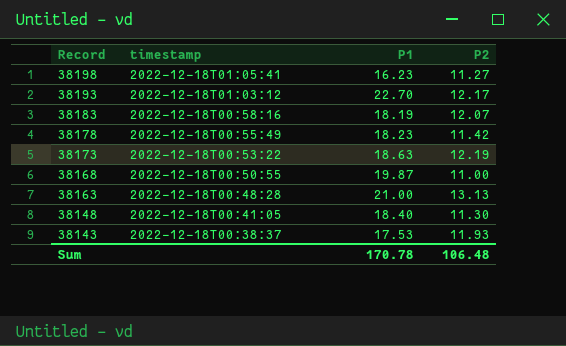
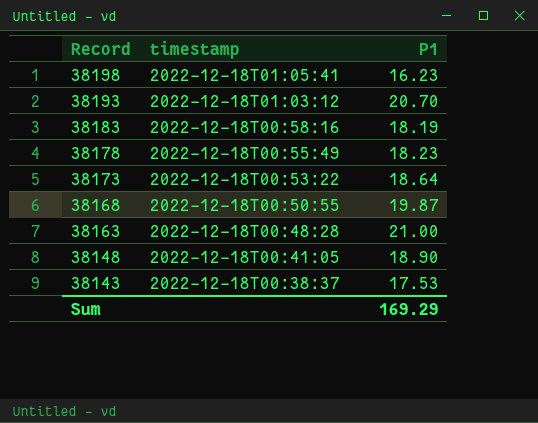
column P2 | position: 4 -> none
38193 | P1: 22.70 -> 20.70
38173 | P1: 18.63 -> 18.64
38148 | P1: 18.40 -> 18.90
Sum | P1: 170.78 -> 169.29

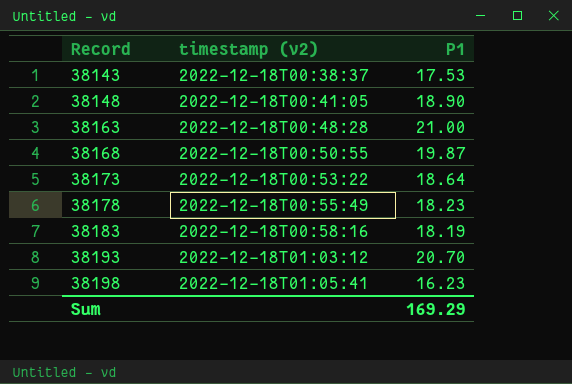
row order: Record descending -> Record ascending
column name: timestamp -> timestamp (v2)

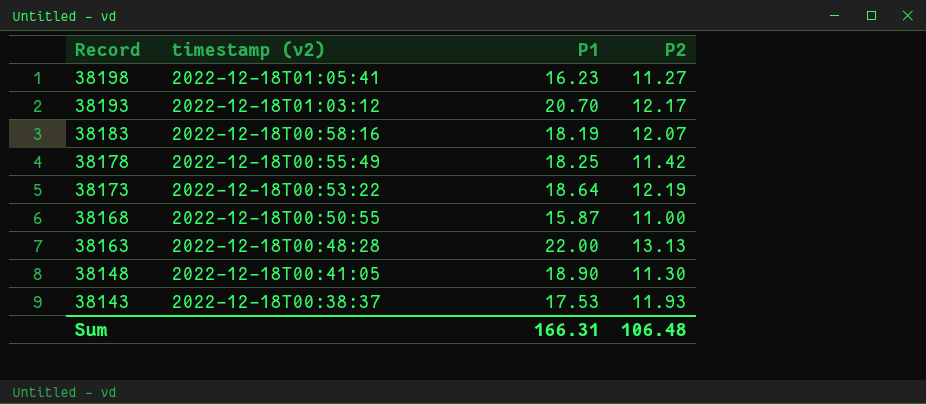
row order: Record ascending -> Record descending
column P2 | position: none -> 4
38178 | P1: 18.23 -> 18.25
38168 | P1: 19.87 -> 15.87
38163 | P1: 21.00 -> 22.00
Sum | P1: 169.29 -> 166.31

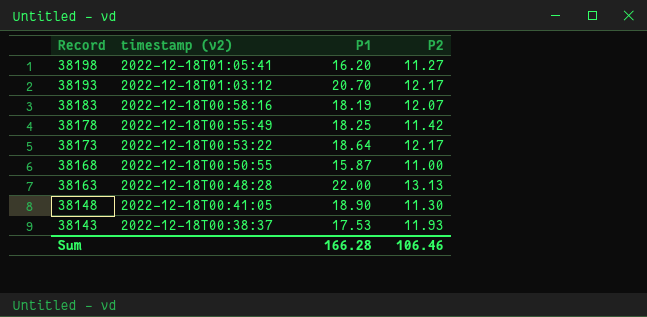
38198 | P1: 16.23 -> 16.20
38173 | P2: 12.19 -> 12.17
Sum | P1: 166.31 -> 166.28
Sum | P2: 106.48 -> 106.46

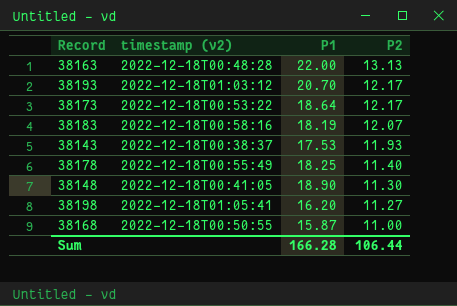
row order: Record descending -> P2 descending
38178 | P2: 11.42 -> 11.40
Sum | P2: 106.46 -> 106.44

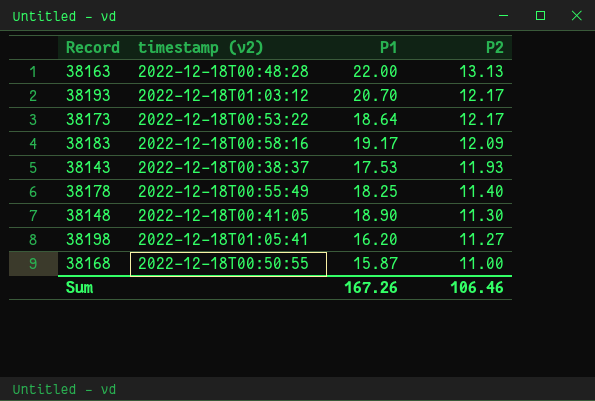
38183 | P1: 18.19 -> 19.17
38183 | P2: 12.07 -> 12.09
Sum | P1: 166.28 -> 167.26
Sum | P2: 106.44 -> 106.46

